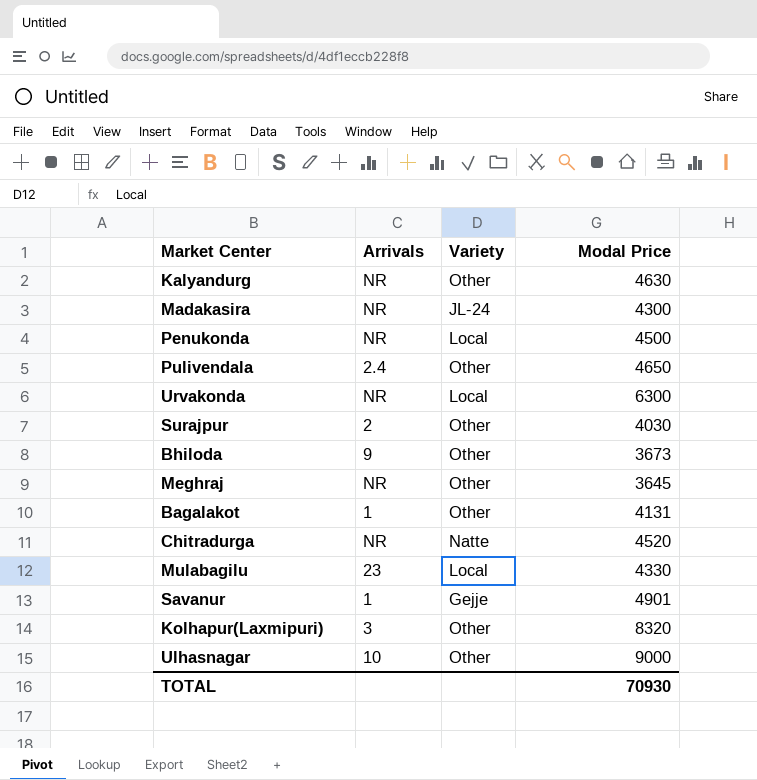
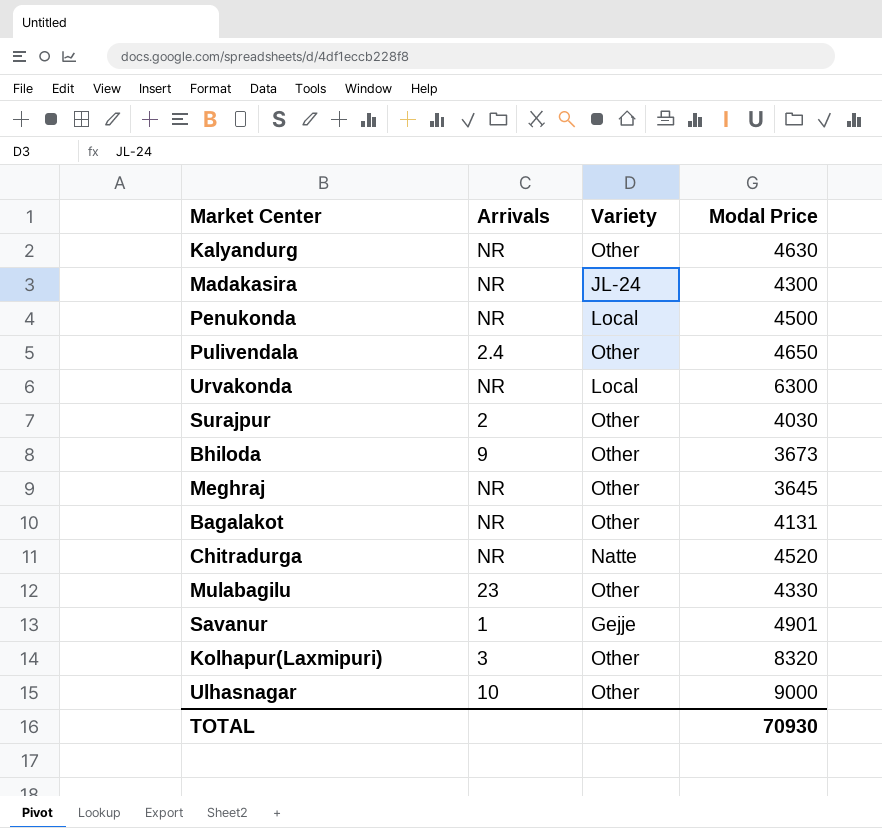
Bagalakot | Arrivals: 1 -> NR
Mulabagilu | Variety: Local -> Other

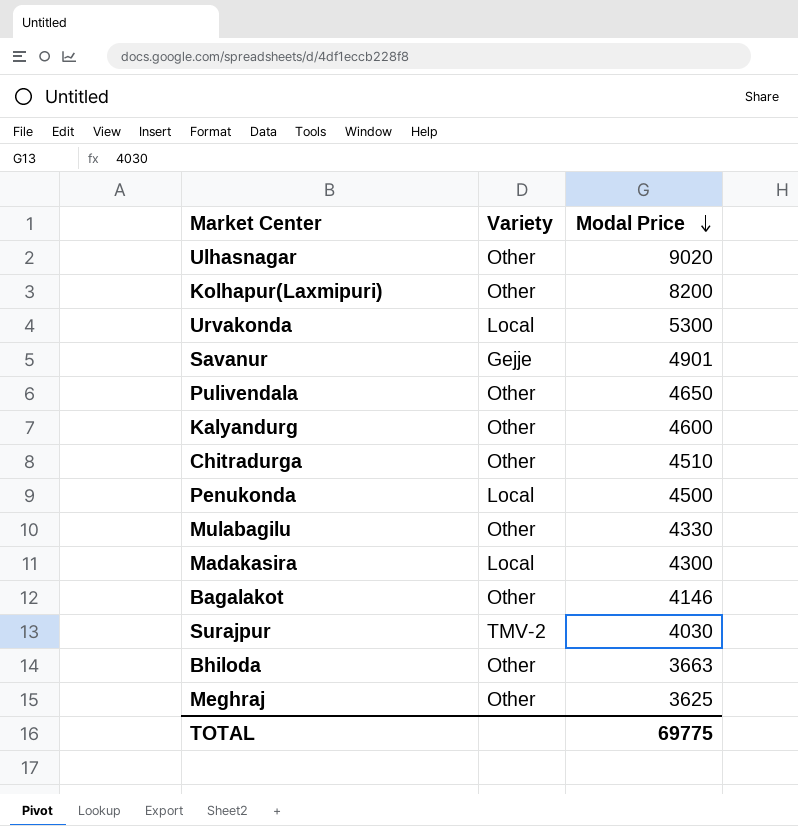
row order: none -> Modal Price descending
column Arrivals | position: 2 -> none
Ulhasnagar | Modal Price: 9000 -> 9020
Kolhapur(Laxmipuri) | Modal Price: 8320 -> 8200
Urvakonda | Modal Price: 6300 -> 5300
Kalyandurg | Modal Price: 4630 -> 4600
Chitradurga | Variety: Natte -> Other
Chitradurga | Modal Price: 4520 -> 4510
Madakasira | Variety: JL-24 -> Local
Bagalakot | Modal Price: 4131 -> 4146
Surajpur | Variety: Other -> TMV-2
Bhiloda | Modal Price: 3673 -> 3663
Meghraj | Modal Price: 3645 -> 3625
TOTAL | Modal Price: 70930 -> 69775

